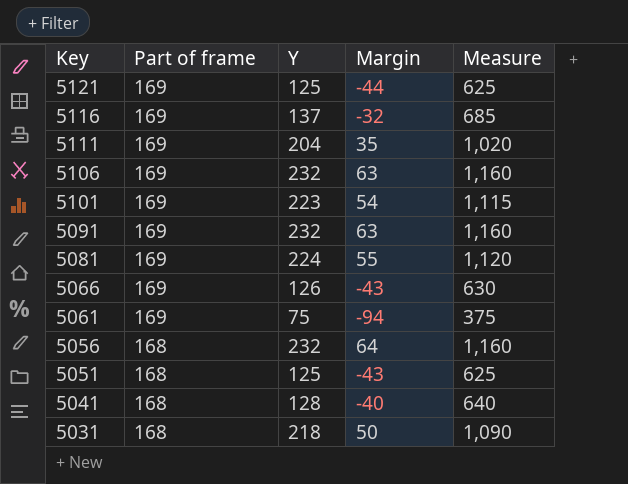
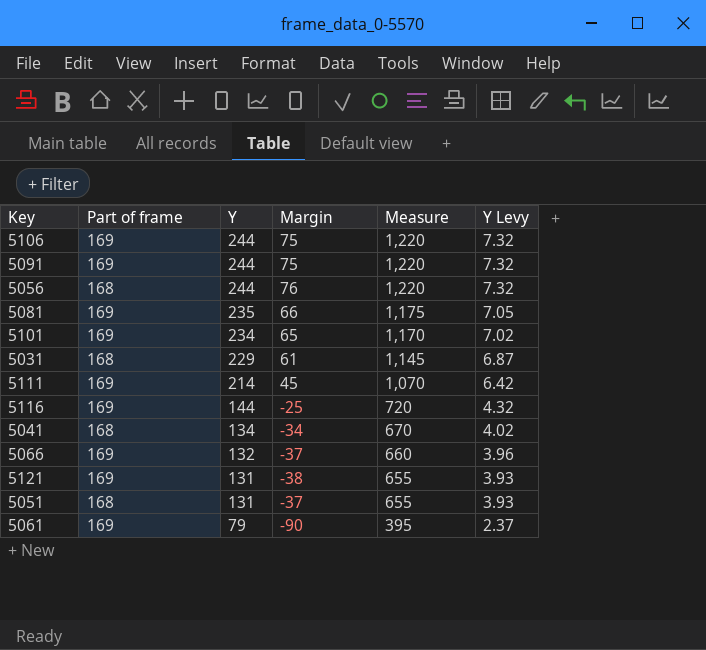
row order: Key descending -> Y descending
column Y Levy | formula: none -> [Y] * 0.03
5106 | Y: 232 -> 244
5106 | Margin: 63 -> 75
5106 | Measure: 1,160 -> 1,220
5091 | Y: 232 -> 244
5091 | Margin: 63 -> 75
5091 | Measure: 1,160 -> 1,220
5056 | Y: 232 -> 244
5056 | Margin: 64 -> 76
5056 | Measure: 1,160 -> 1,220
5081 | Y: 224 -> 235
5081 | Margin: 55 -> 66
5081 | Measure: 1,120 -> 1,175
5101 | Y: 223 -> 234
5101 | Margin: 54 -> 65
5101 | Measure: 1,115 -> 1,170
5031 | Y: 218 -> 229
5031 | Margin: 50 -> 61
5031 | Measure: 1,090 -> 1,145
5111 | Y: 204 -> 214
5111 | Margin: 35 -> 45
5111 | Measure: 1,020 -> 1,070
5116 | Y: 137 -> 144
5116 | Margin: -32 -> -25
5116 | Measure: 685 -> 720
5041 | Y: 128 -> 134
5041 | Margin: -40 -> -34
5041 | Measure: 640 -> 670
5066 | Y: 126 -> 132
5066 | Margin: -43 -> -37
5066 | Measure: 630 -> 660
5121 | Y: 125 -> 131
5121 | Margin: -44 -> -38
5121 | Measure: 625 -> 655
5051 | Y: 125 -> 131
5051 | Margin: -43 -> -37
5051 | Measure: 625 -> 655
5061 | Y: 75 -> 79
5061 | Margin: -94 -> -90
5061 | Measure: 375 -> 395

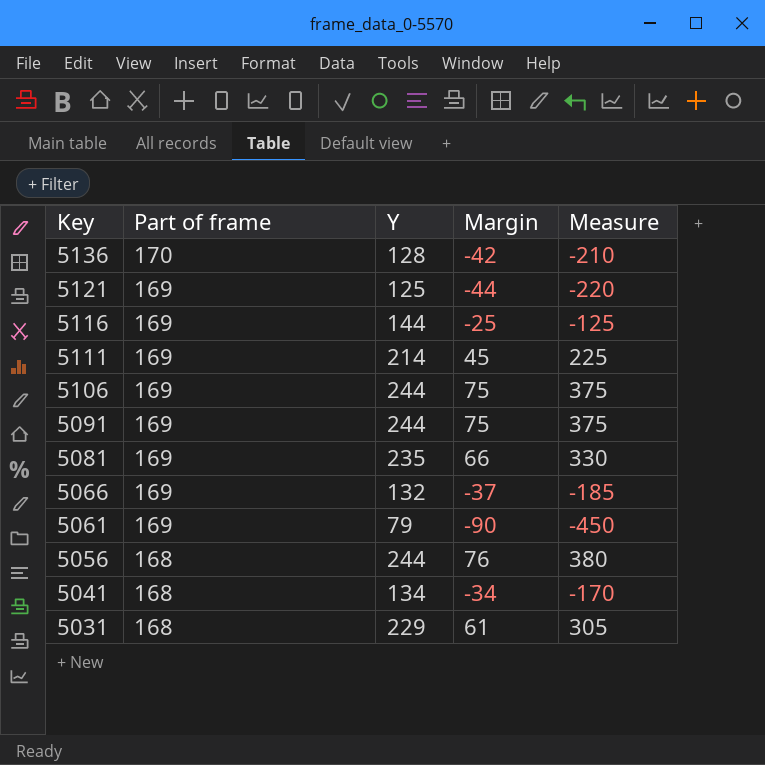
row order: Y descending -> Key descending
column Y Levy | formula: [Y] * 0.03 -> none
column Measure | formula: [Y] * 5 -> [Margin] * 5
row 5101: 169 | 234 | 65 | 1,170 | 7.02 -> none
row 5051: 168 | 131 | -37 | 655 | 3.93 -> none
row 5136: none -> 170 | 128 | -42 | -210
5121 | Y: 131 -> 125
5121 | Margin: -38 -> -44

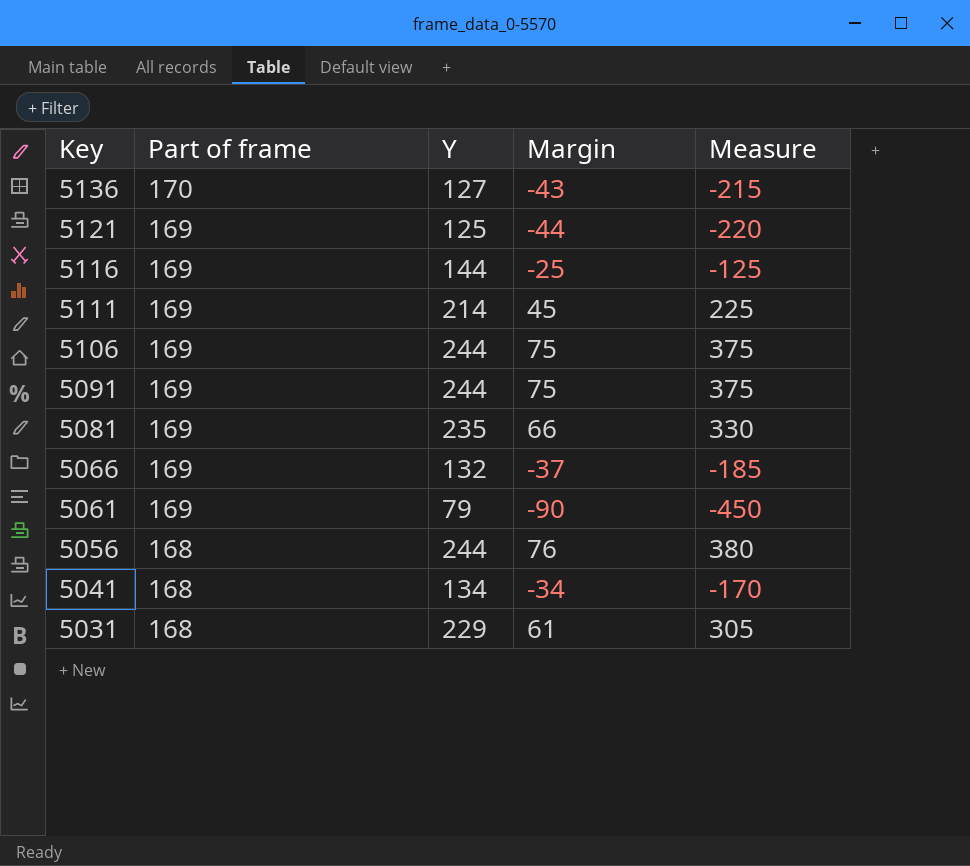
5136 | Y: 128 -> 127
5136 | Margin: -42 -> -43
5136 | Measure: -210 -> -215

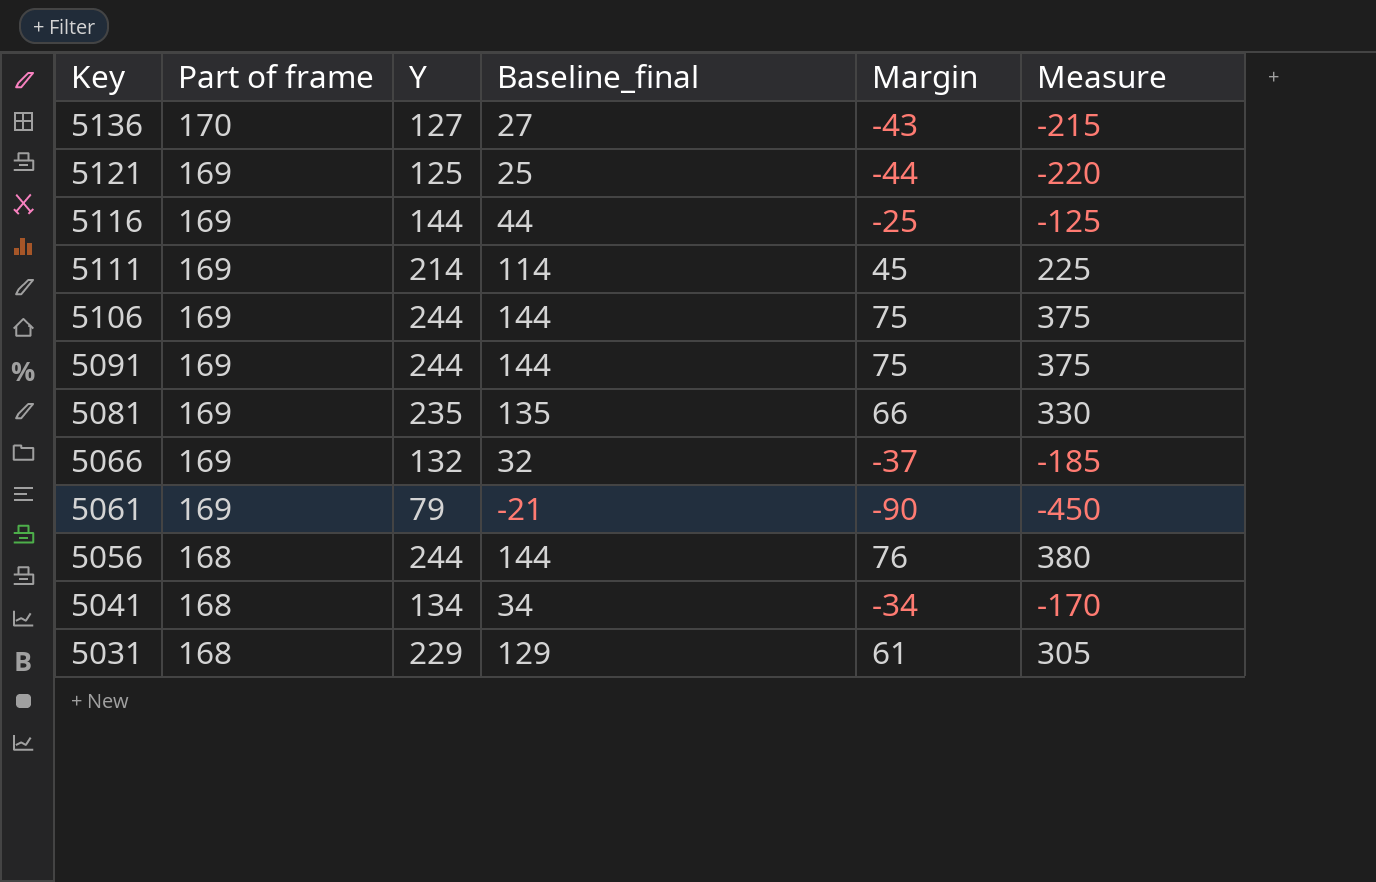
column Baseline_final | formula: none -> [Y] - 100

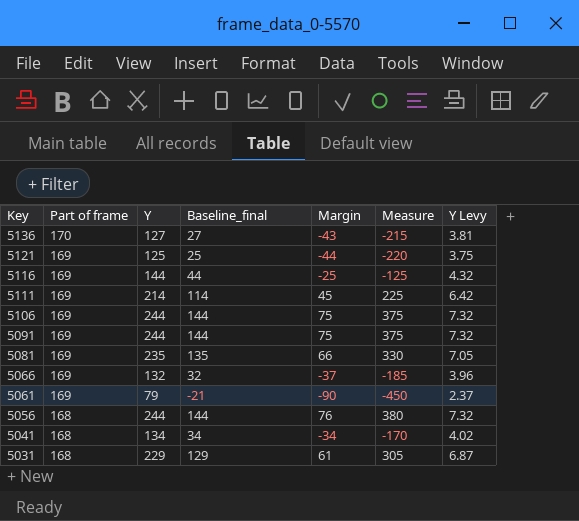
column Y Levy | formula: none -> [Y] * 0.03

